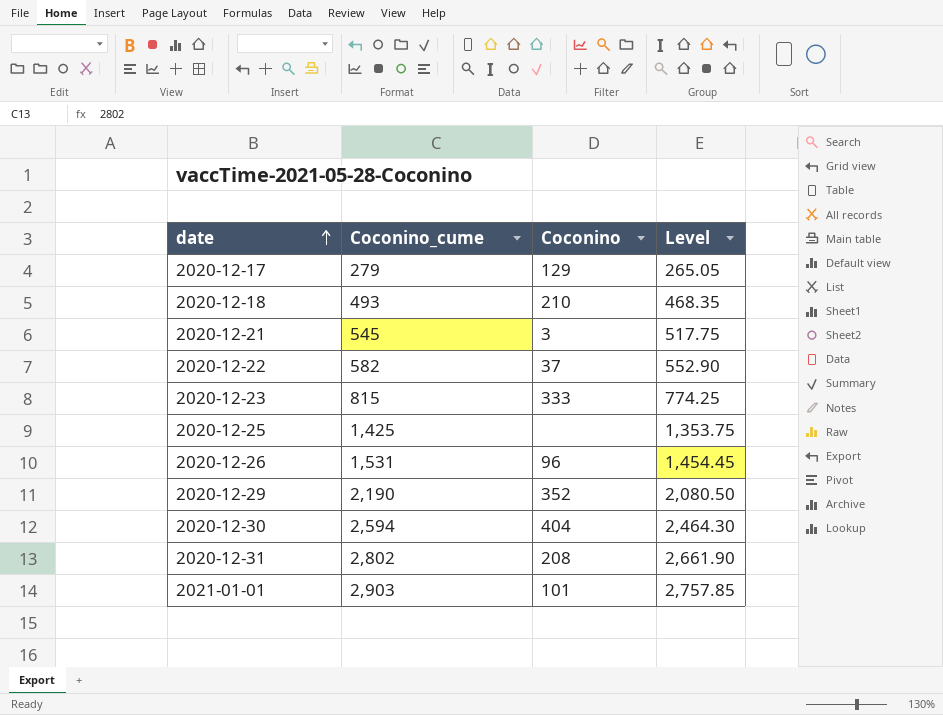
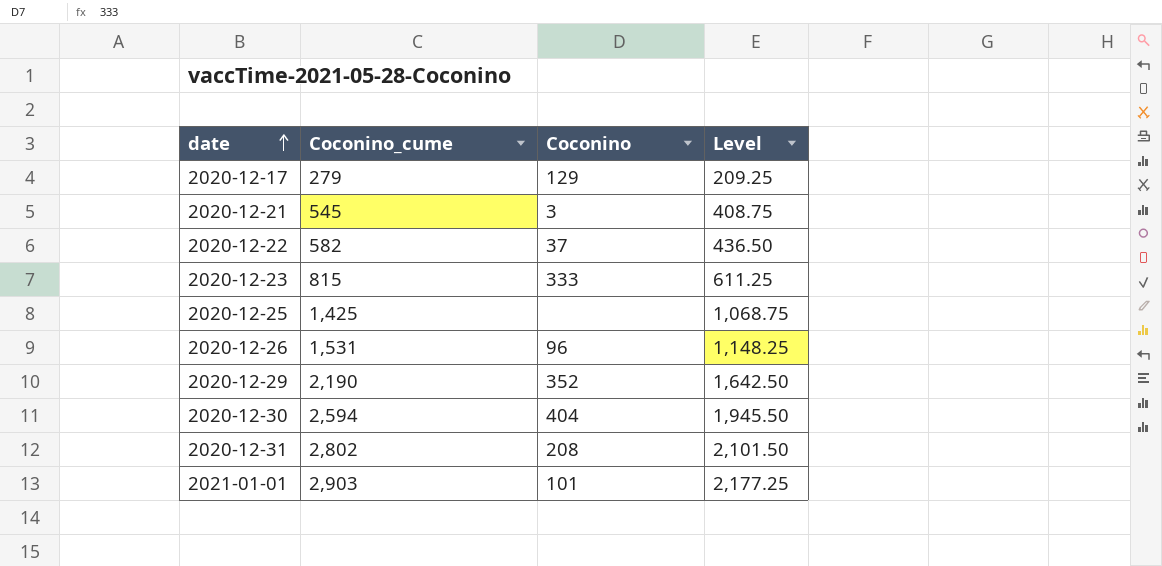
column Level | formula: [Coconino_cume] * 0.95 -> [Coconino_cume] * 0.75
row 2020-12-18: 493 | 210 | 468.35 -> none

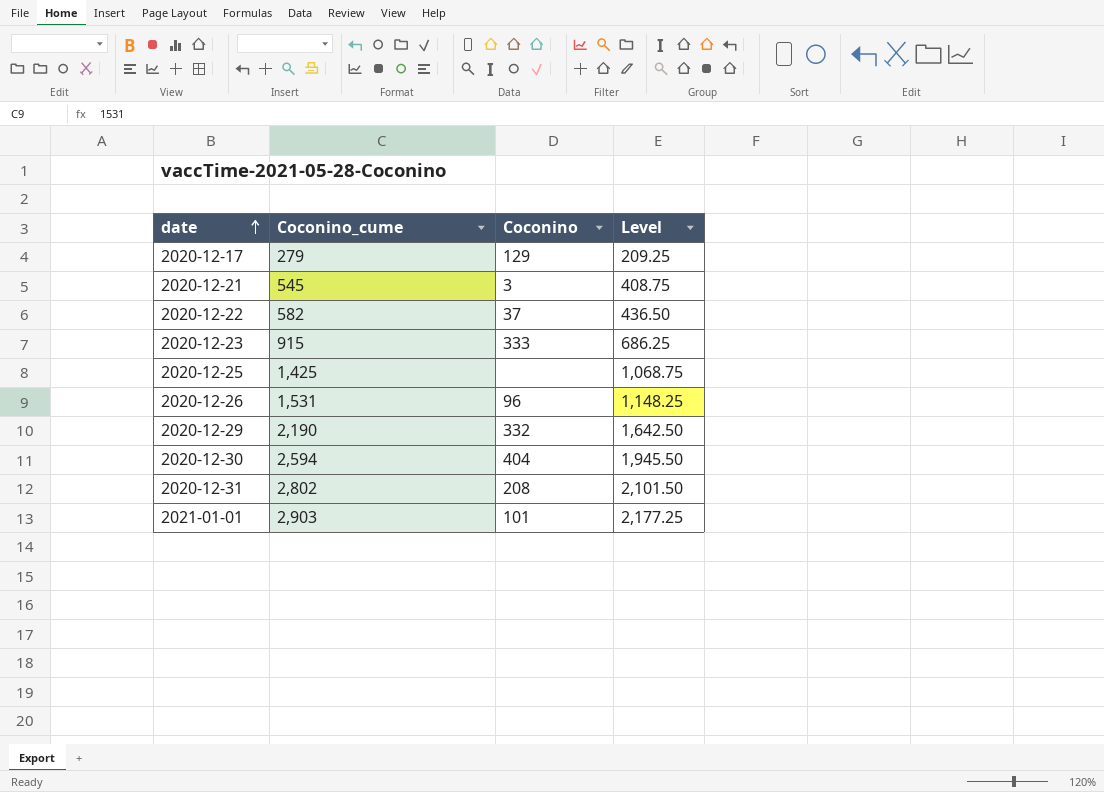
2020-12-23 | Coconino_cume: 815 -> 915
2020-12-23 | Level: 611.25 -> 686.25
2020-12-29 | Coconino: 352 -> 332

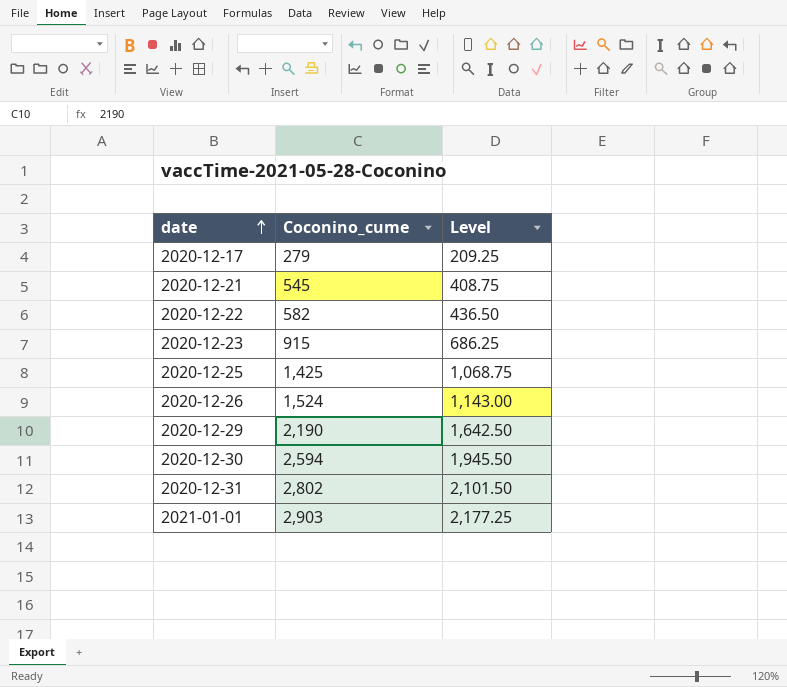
column Coconino | position: 3 -> none
2020-12-26 | Coconino_cume: 1,531 -> 1,524
2020-12-26 | Level: 1,148.25 -> 1,143.00

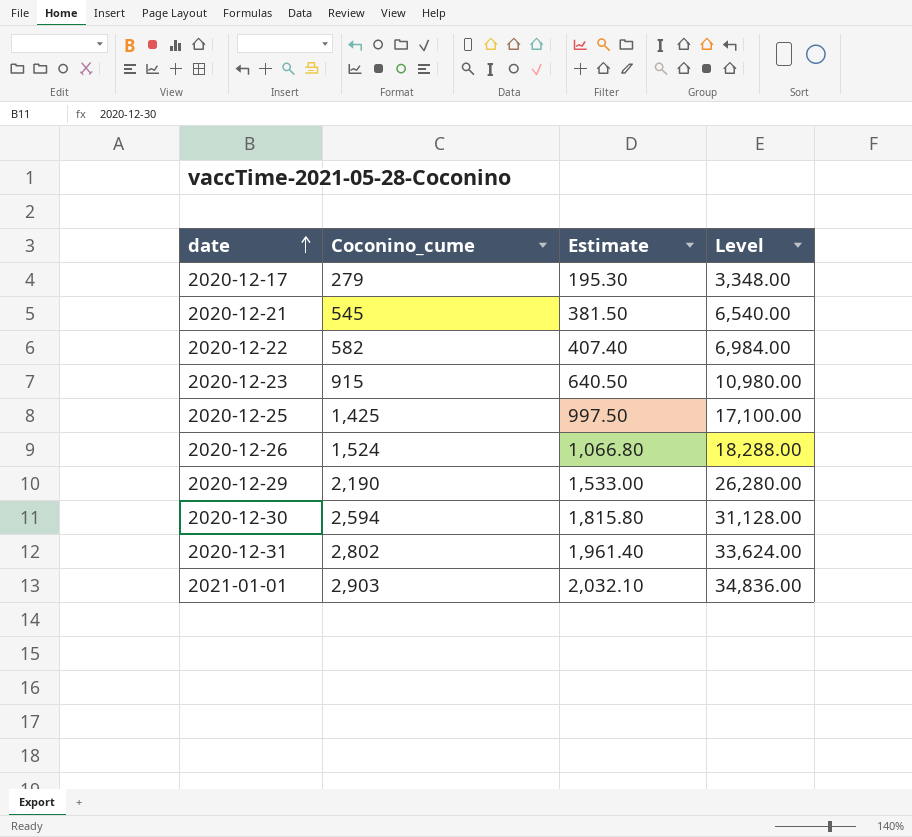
column Estimate | formula: none -> [Coconino_cume] * 0.7
column Level | formula: [Coconino_cume] * 0.75 -> [Coconino_cume] * 12

